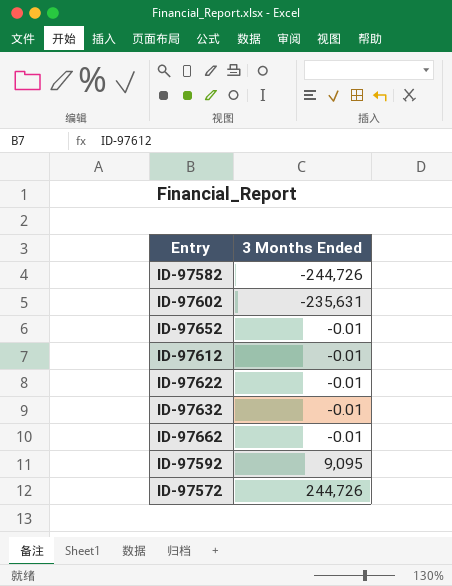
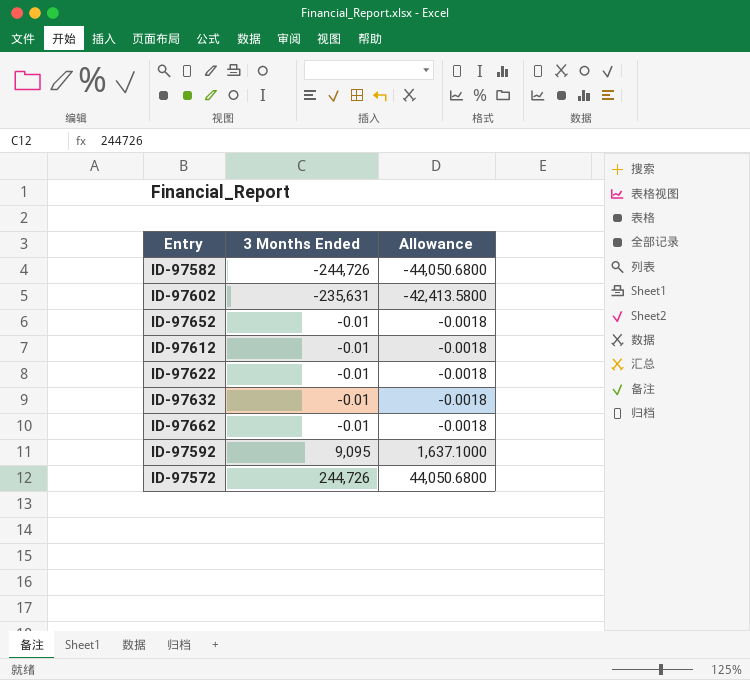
column Allowance | formula: none -> [3 Months Ended] * 0.18

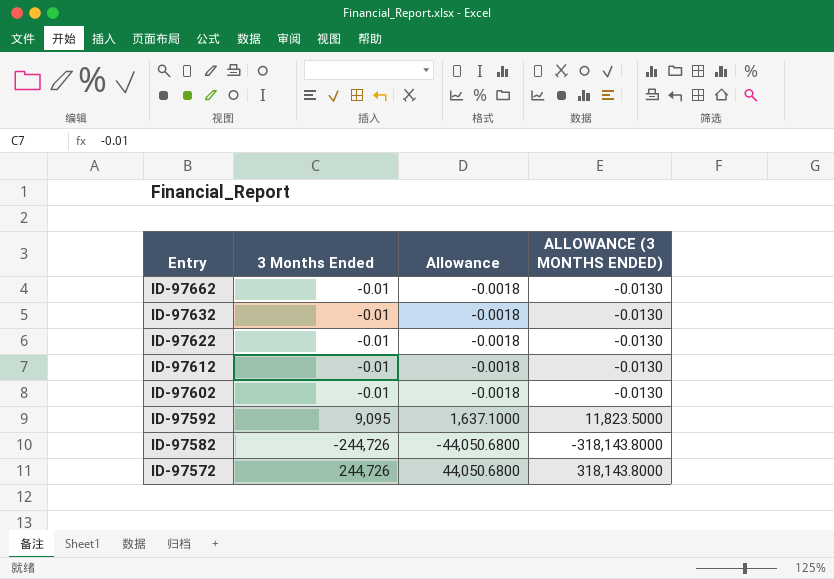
row order: 3 Months Ended ascending -> Entry descending
column ALLOWANCE (3 MONTHS ENDED) | formula: none -> [3 Months Ended] * 1.3
row ID-97652: -0.01 | -0.0018 -> none
ID-97602 | 3 Months Ended: -235,631 -> -0.01
ID-97602 | Allowance: -42,413.5800 -> -0.0018

